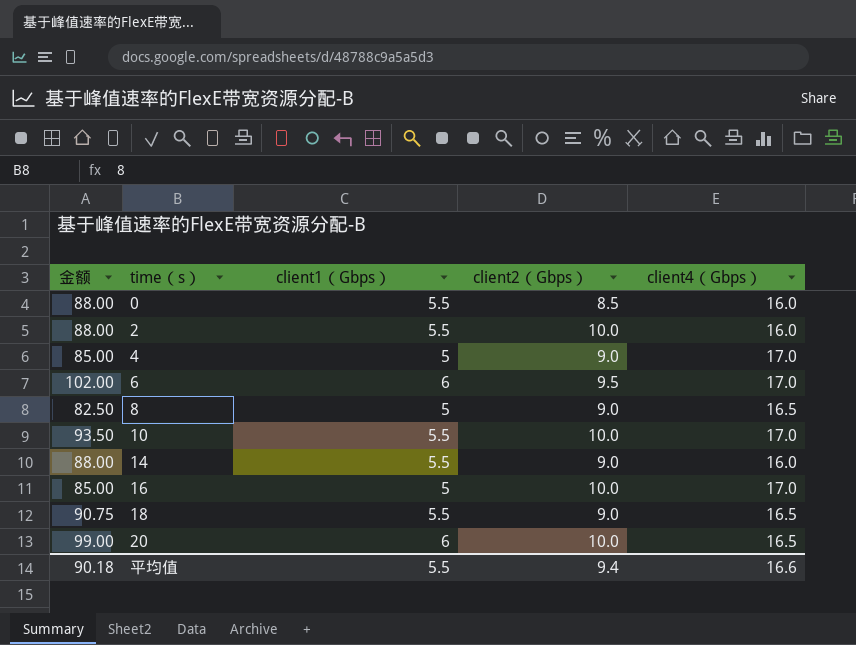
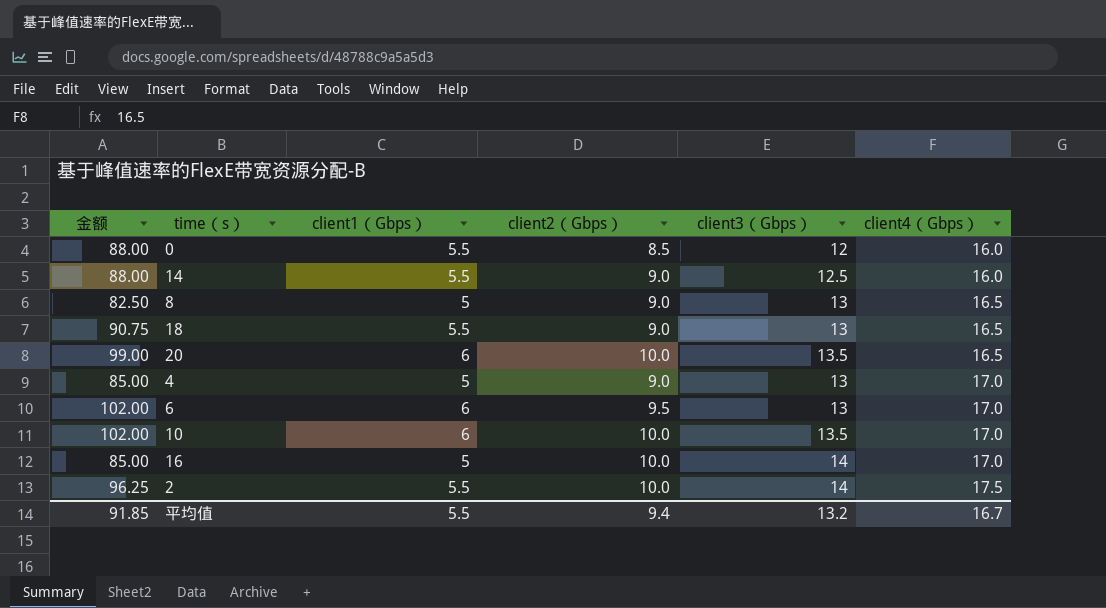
row order: time（s） ascending -> client4（Gbps） ascending
column client3（Gbps） | position: none -> 5
10 | 金额: 93.50 -> 102.00
10 | client1（Gbps）: 5.5 -> 6
2 | 金额: 88.00 -> 96.25
2 | client4（Gbps）: 16.0 -> 17.5
平均值 | 金额: 90.18 -> 91.85
平均值 | client4（Gbps）: 16.6 -> 16.7

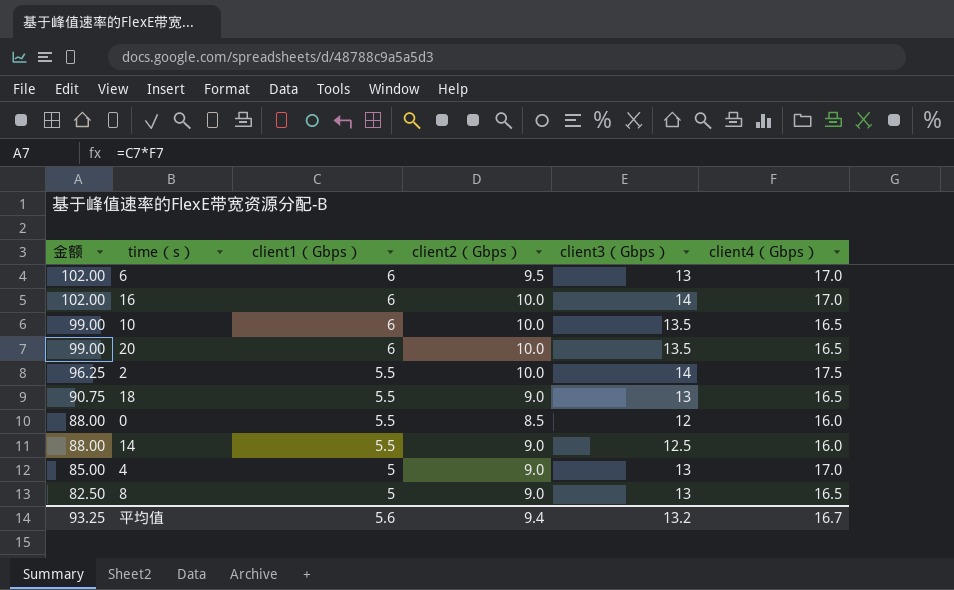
row order: client4（Gbps） ascending -> 金额 descending
16 | 金额: 85.00 -> 102.00
16 | client1（Gbps）: 5 -> 6
10 | 金额: 102.00 -> 99.00
10 | client4（Gbps）: 17.0 -> 16.5
平均值 | 金额: 91.85 -> 93.25
平均值 | client1（Gbps）: 5.5 -> 5.6

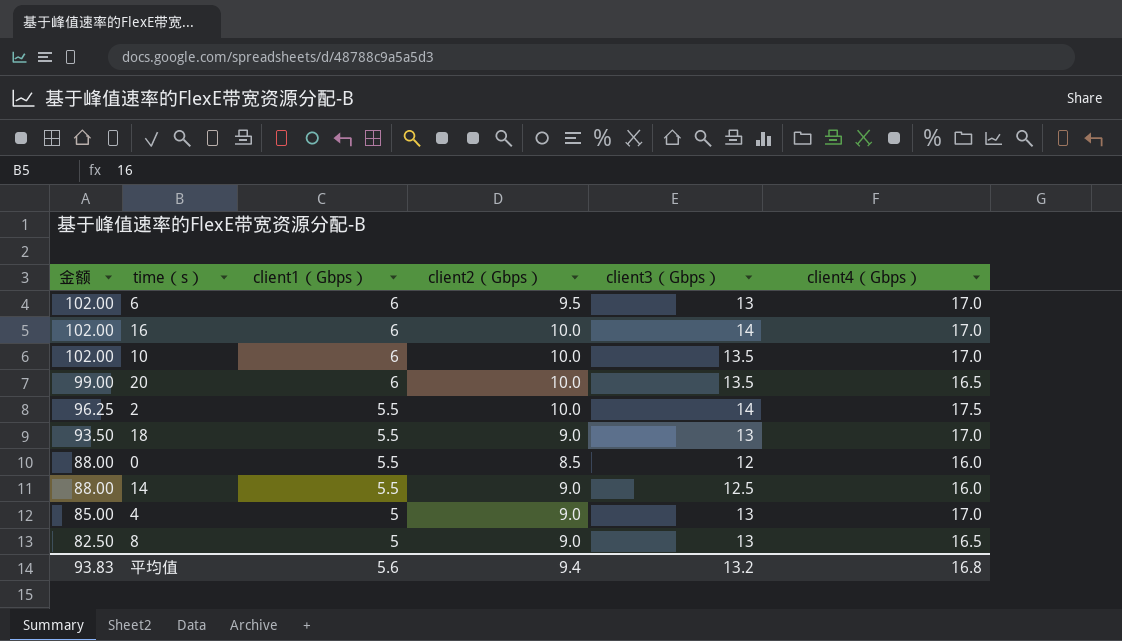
10 | 金额: 99.00 -> 102.00
10 | client4（Gbps）: 16.5 -> 17.0
18 | 金额: 90.75 -> 93.50
18 | client4（Gbps）: 16.5 -> 17.0
平均值 | 金额: 93.25 -> 93.83
平均值 | client4（Gbps）: 16.7 -> 16.8

